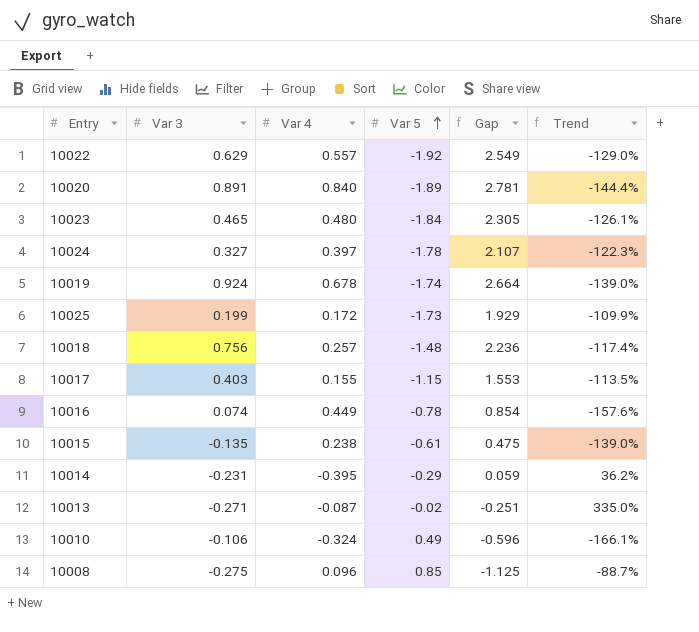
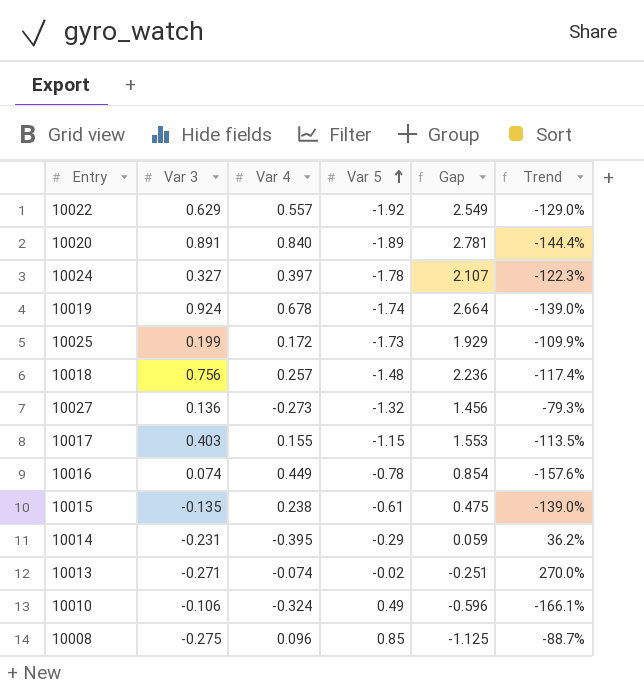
row 10023: 0.465 | 0.480 | -1.84 | 2.305 | -126.1% -> none
row 10027: none -> 0.136 | -0.273 | -1.32 | 1.456 | -79.3%
10013 | Var 4: -0.087 -> -0.074
10013 | Trend: 335.0% -> 270.0%

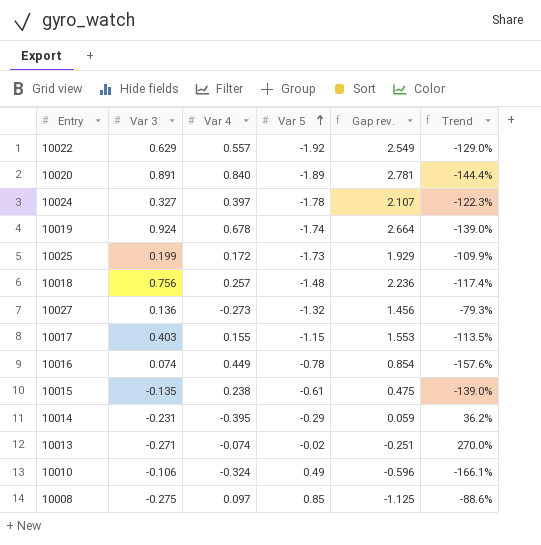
column name: Gap -> Gap rev.
10008 | Var 4: 0.096 -> 0.097
10008 | Trend: -88.7% -> -88.6%

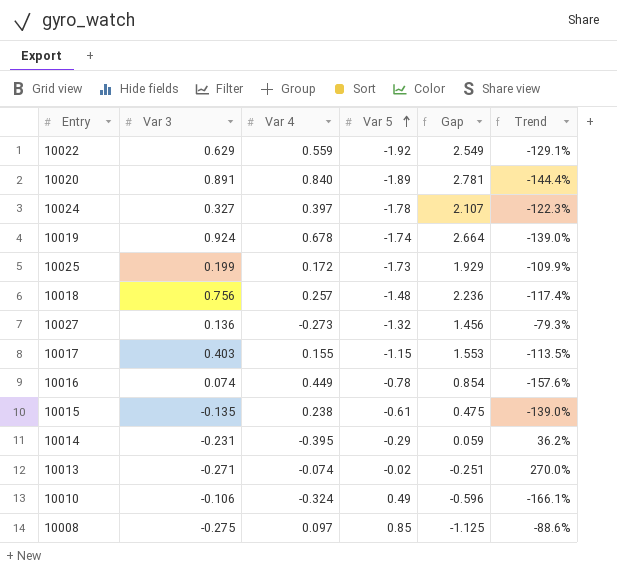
column name: Gap rev. -> Gap
10022 | Var 4: 0.557 -> 0.559
10022 | Trend: -129.0% -> -129.1%

